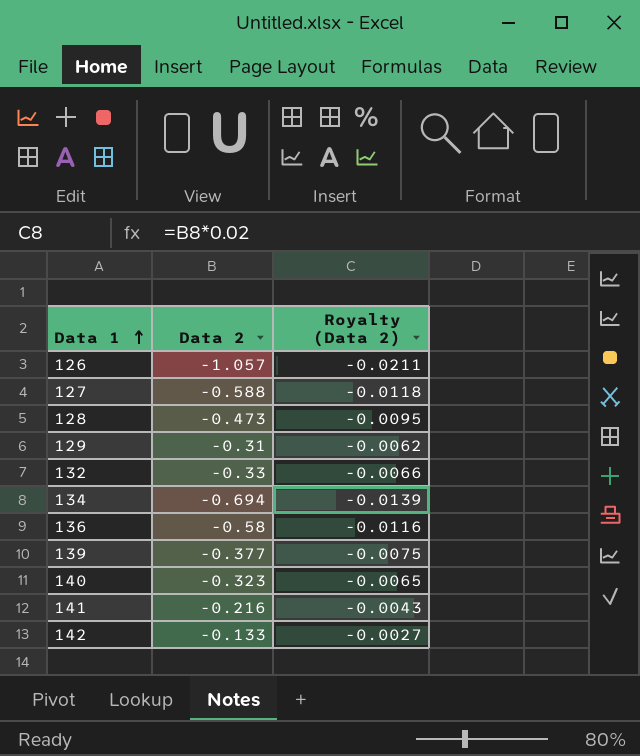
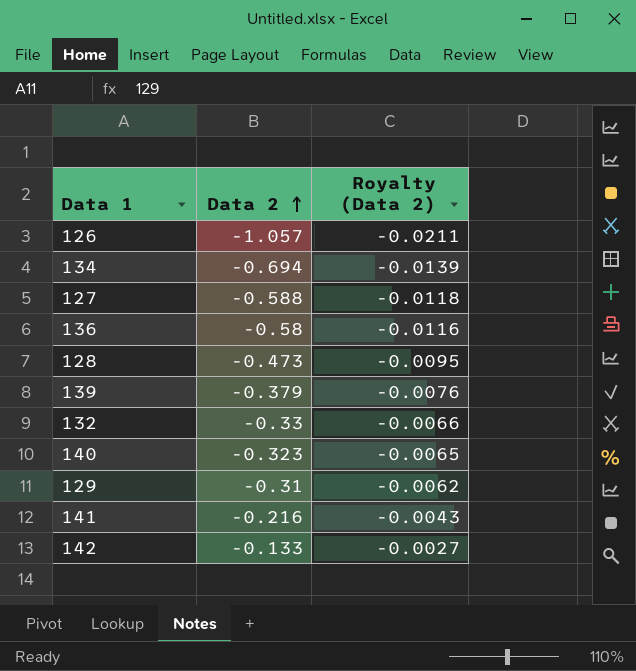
row order: Data 1 ascending -> Data 2 ascending
139 | Data 2: -0.377 -> -0.379
139 | Royalty (Data 2): -0.0075 -> -0.0076

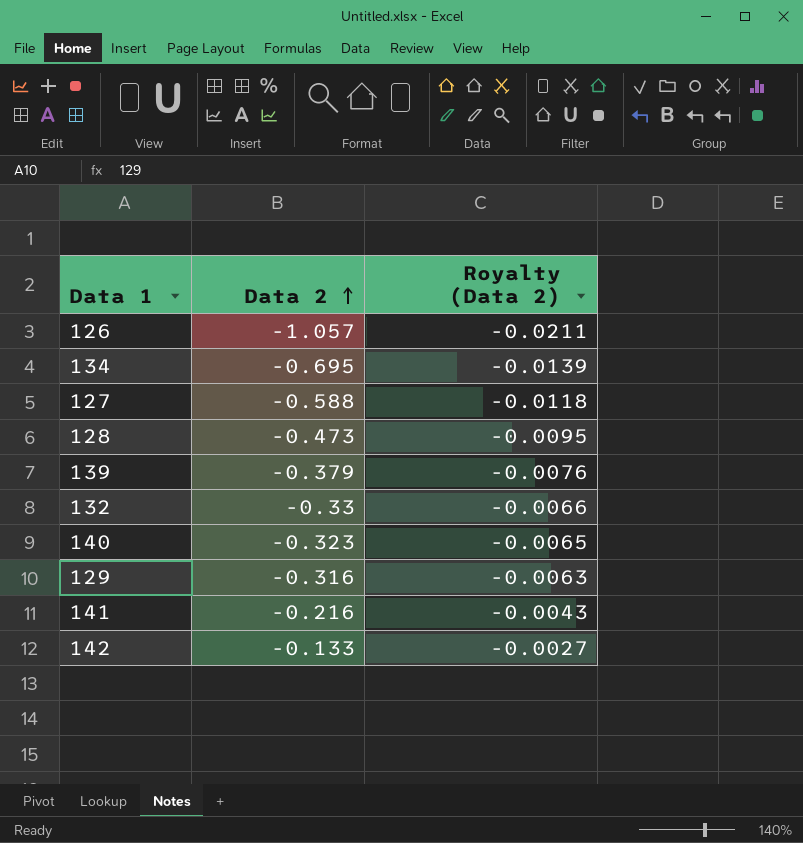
row 136: -0.58 | -0.0116 -> none
134 | Data 2: -0.694 -> -0.695
129 | Data 2: -0.31 -> -0.316
129 | Royalty (Data 2): -0.0062 -> -0.0063

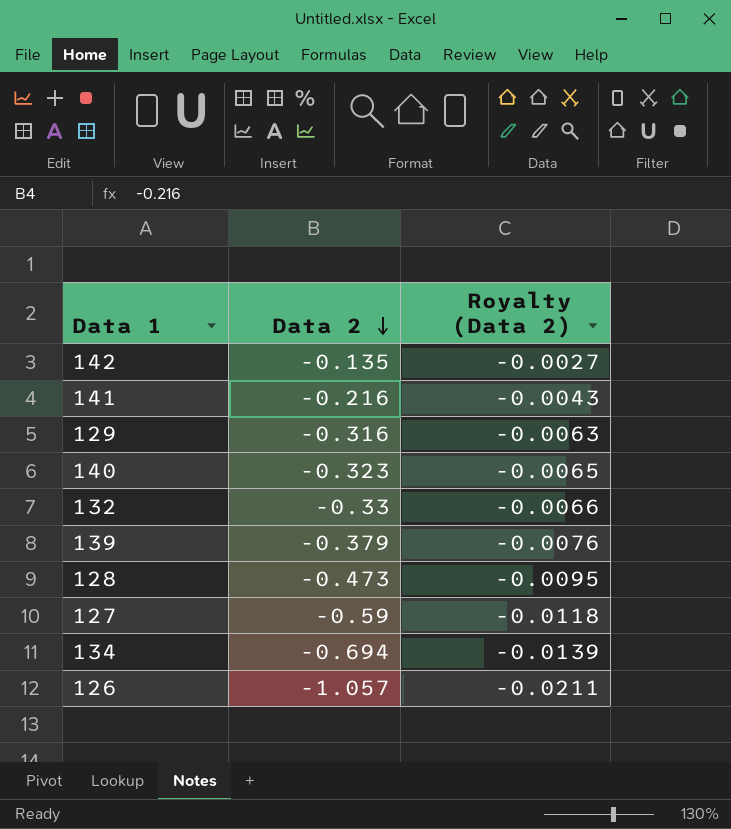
row order: Data 2 ascending -> Data 2 descending
142 | Data 2: -0.133 -> -0.135
127 | Data 2: -0.588 -> -0.59
134 | Data 2: -0.695 -> -0.694

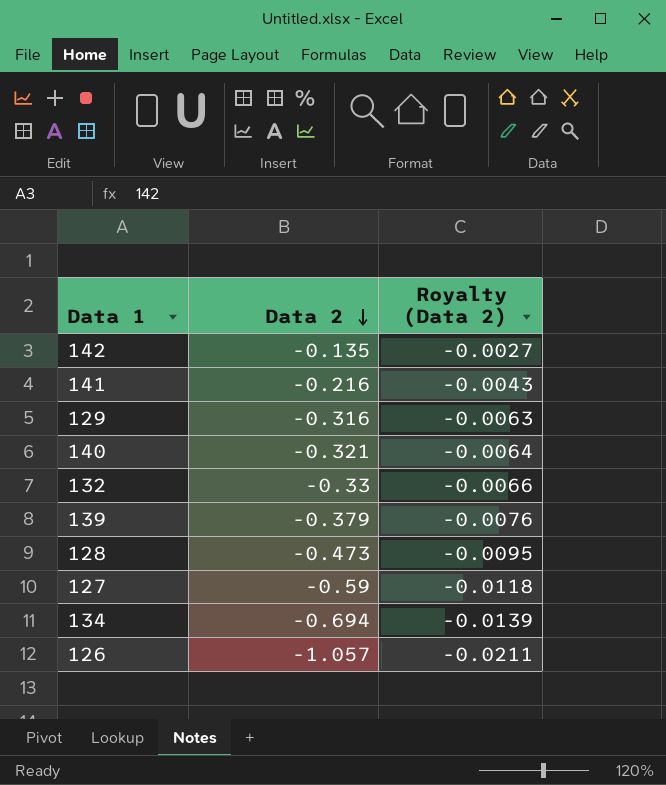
140 | Data 2: -0.323 -> -0.321
140 | Royalty (Data 2): -0.0065 -> -0.0064

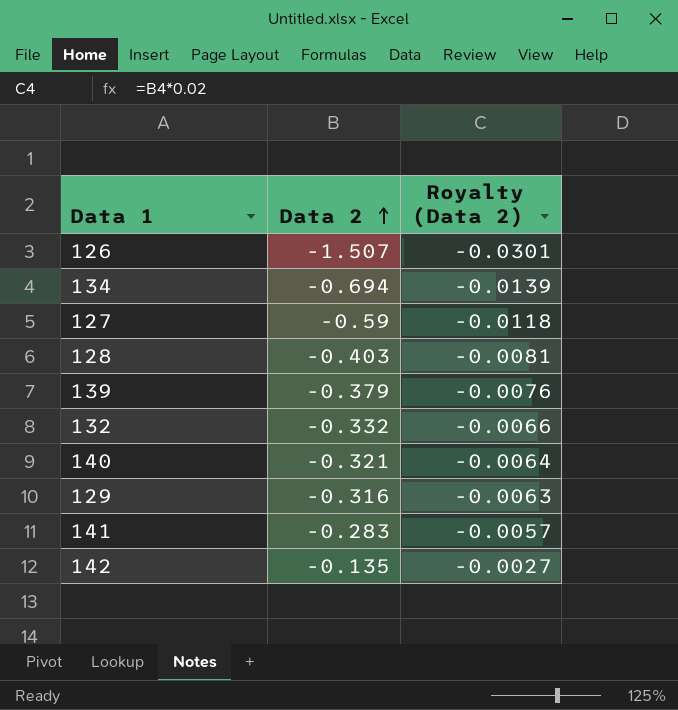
row order: Data 2 descending -> Data 2 ascending
126 | Data 2: -1.057 -> -1.507
126 | Royalty (Data 2): -0.0211 -> -0.0301
128 | Data 2: -0.473 -> -0.403
128 | Royalty (Data 2): -0.0095 -> -0.0081
132 | Data 2: -0.33 -> -0.332
141 | Data 2: -0.216 -> -0.283
141 | Royalty (Data 2): -0.0043 -> -0.0057

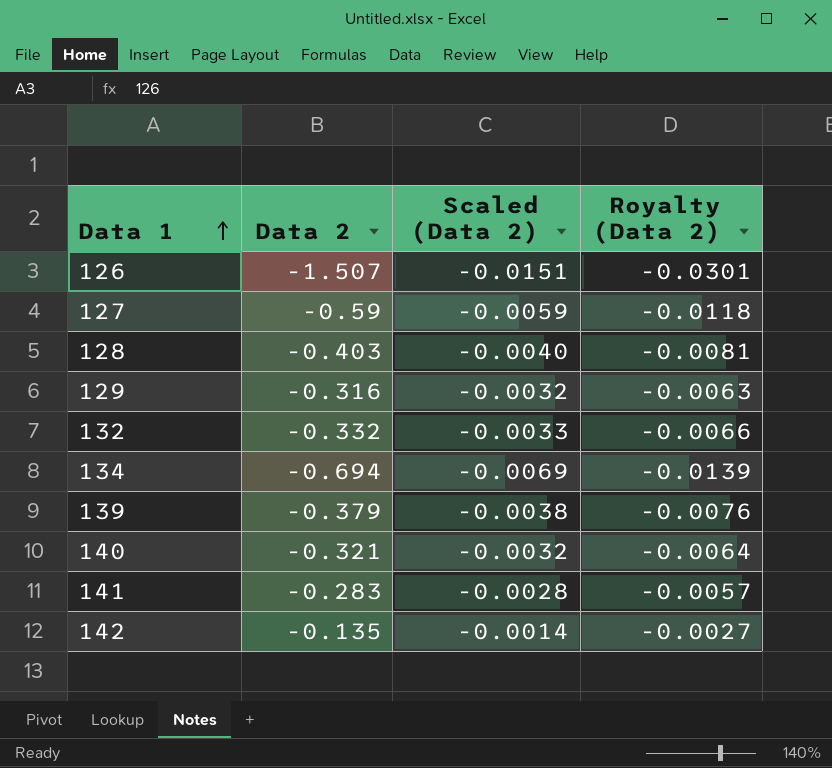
row order: Data 2 ascending -> Data 1 ascending
column Scaled (Data 2) | formula: none -> [Data 2] * 0.01

